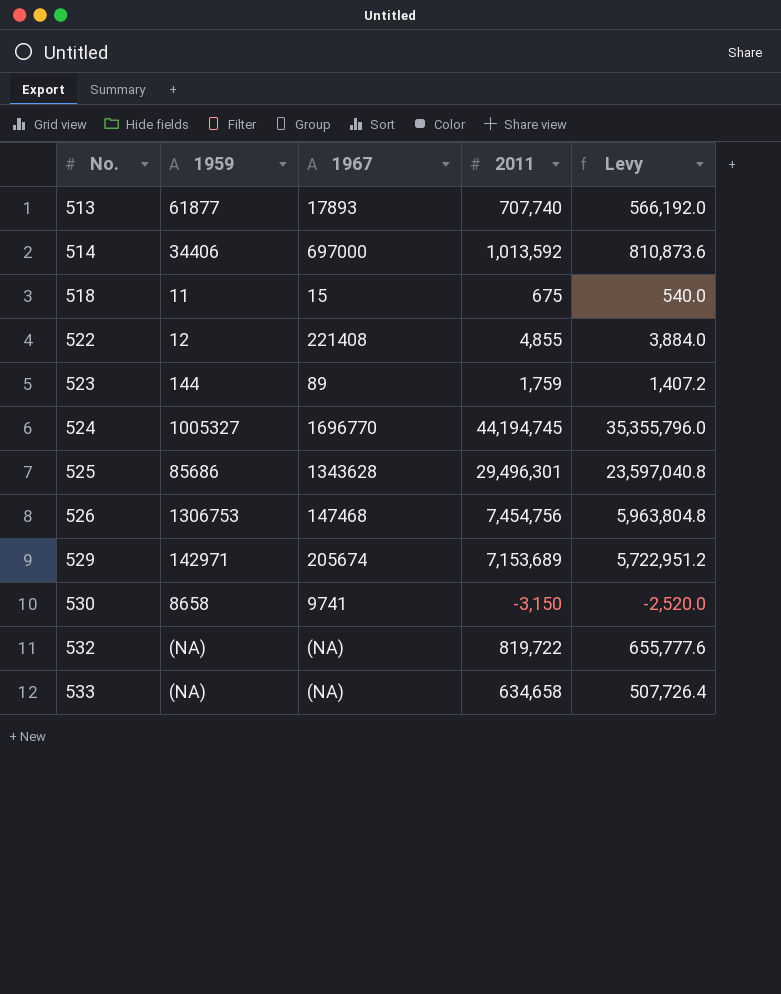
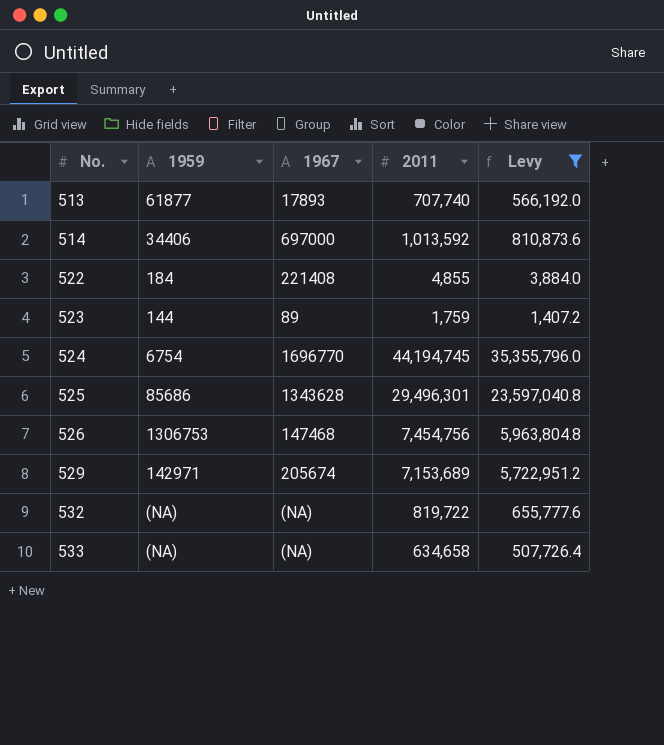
filter: none -> Levy >= 1,407.2
522 | 1959: 12 -> 184
524 | 1959: 1005327 -> 6754

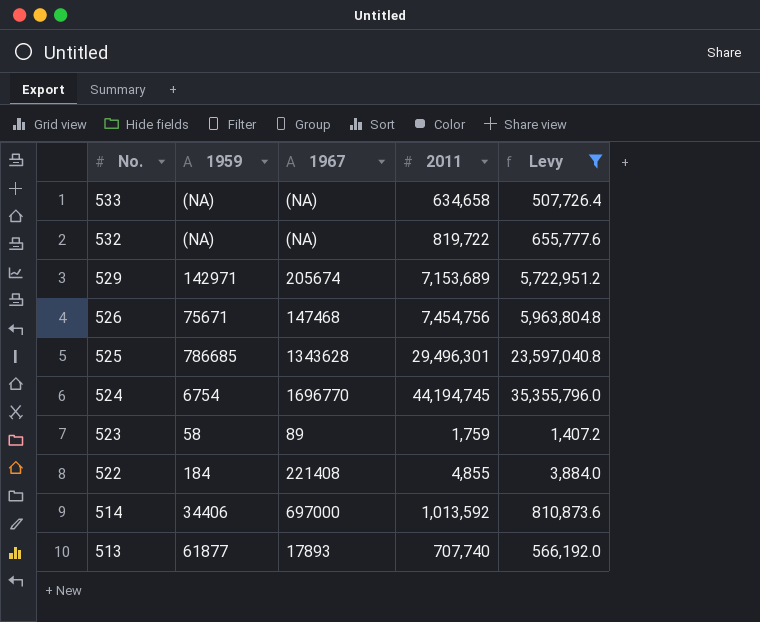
row order: No. ascending -> No. descending
526 | 1959: 1306753 -> 75671
525 | 1959: 85686 -> 786685
523 | 1959: 144 -> 58

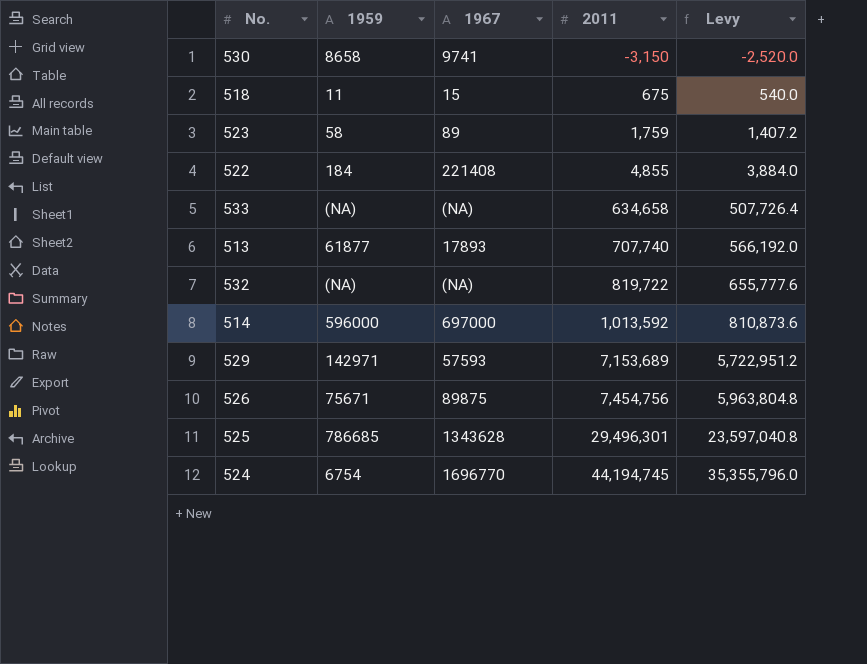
filter: Levy >= 1,407.2 -> none
row order: No. descending -> 2011 ascending
514 | 1959: 34406 -> 596000
529 | 1967: 205674 -> 57593
526 | 1967: 147468 -> 89875

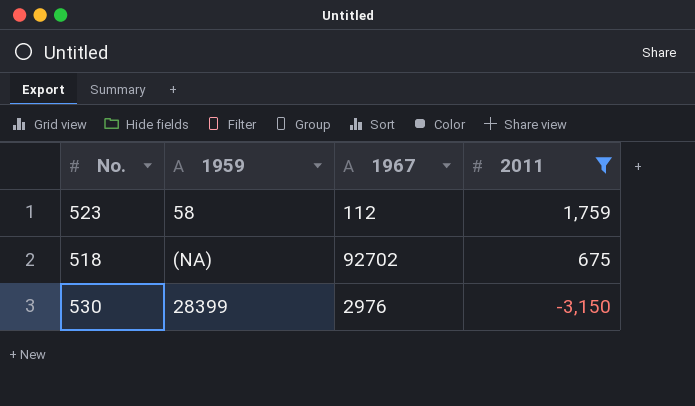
filter: none -> 2011 <= 1,759
row order: 2011 ascending -> 2011 descending
column Levy | formula: [2011] * 0.8 -> none
523 | 1967: 89 -> 112
518 | 1959: 11 -> (NA)
518 | 1967: 15 -> 92702
530 | 1959: 8658 -> 28399
530 | 1967: 9741 -> 2976

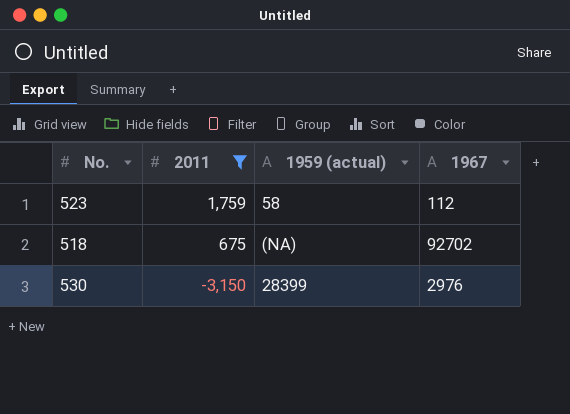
column 2011 | position: 4 -> 2
column name: 1959 -> 1959 (actual)

